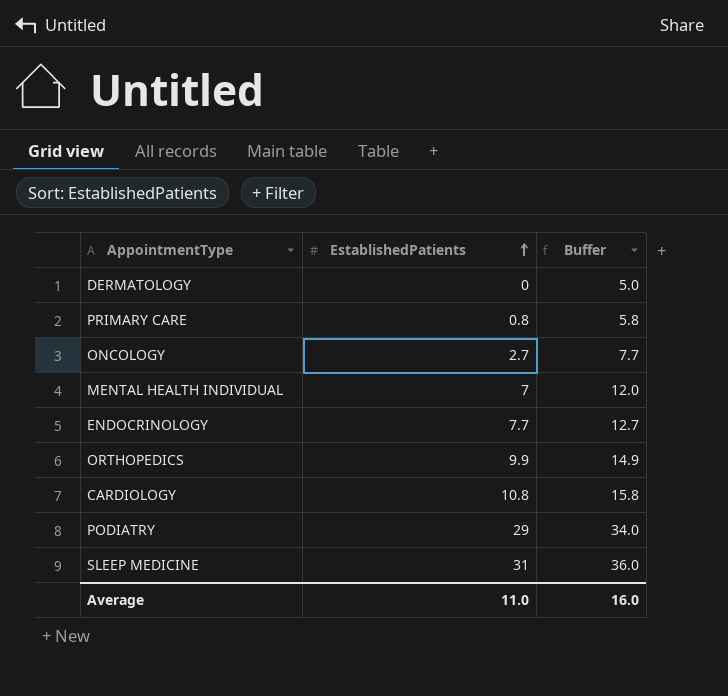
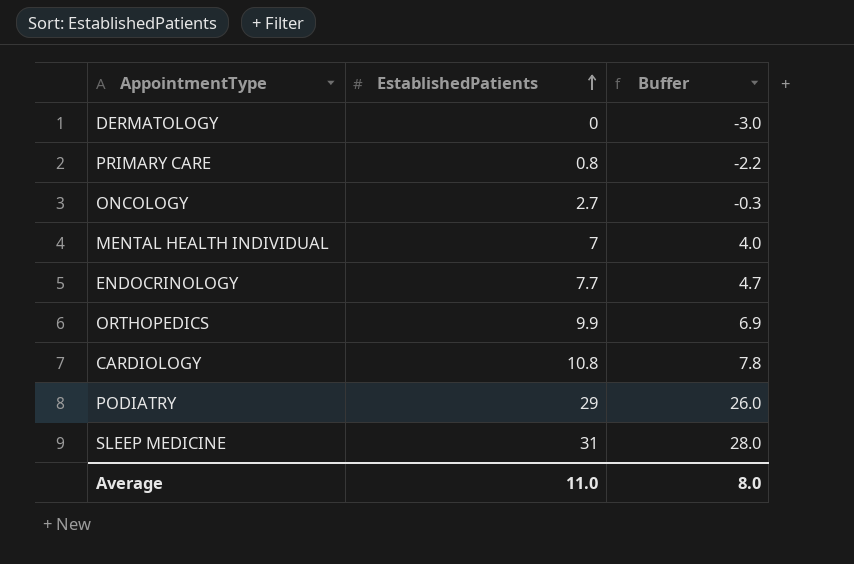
column Buffer | formula: [EstablishedPatients] + 5 -> [EstablishedPatients] - 3
Average | Buffer: 16.0 -> 8.0

